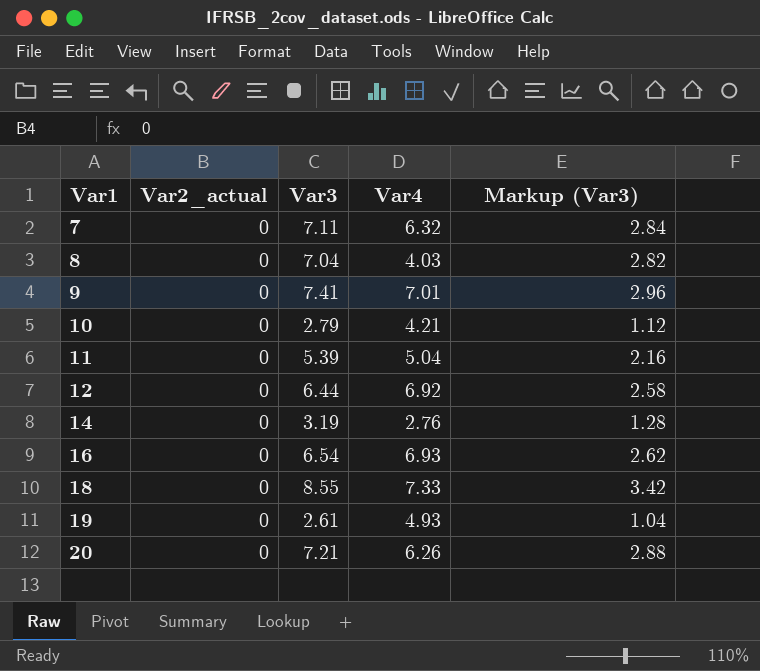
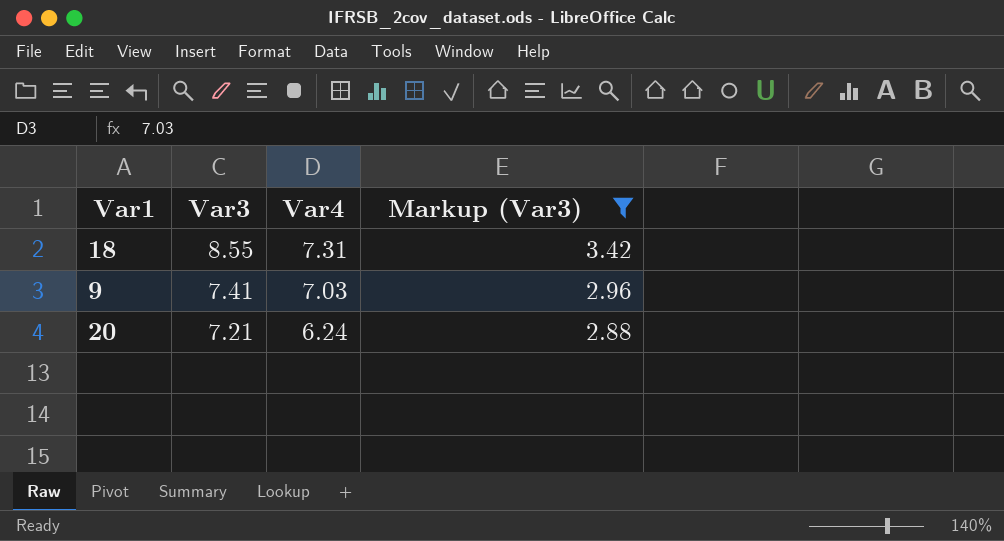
filter: none -> Markup (Var3) >= 2.88
row order: Var1 ascending -> Var3 descending
column Var2_actual | position: 2 -> none
18 | Var4: 7.33 -> 7.31
9 | Var4: 7.01 -> 7.03
20 | Var4: 6.26 -> 6.24

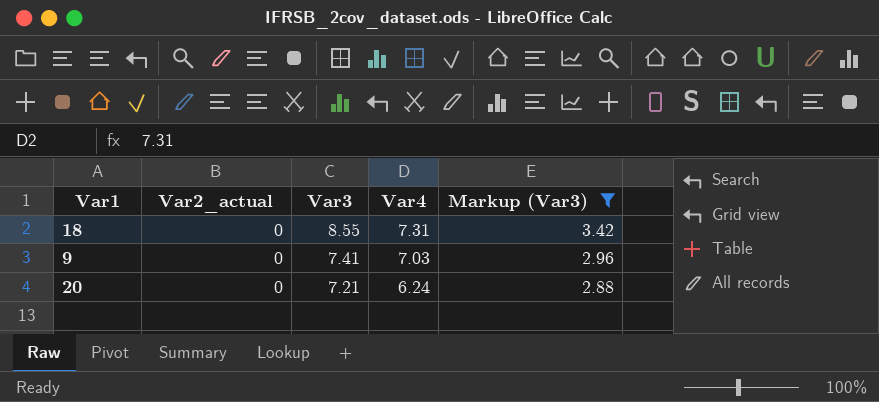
column Var2_actual | position: none -> 2

